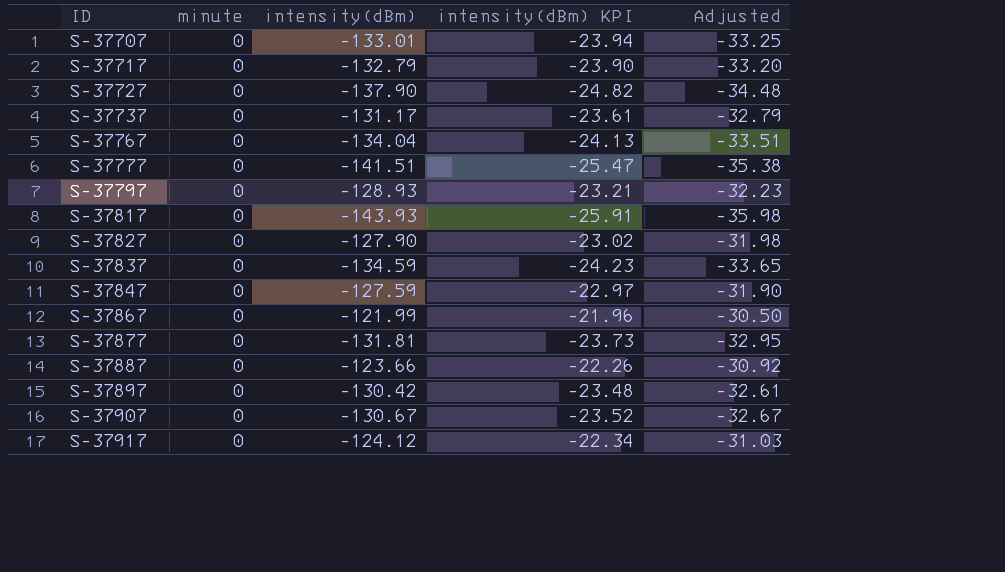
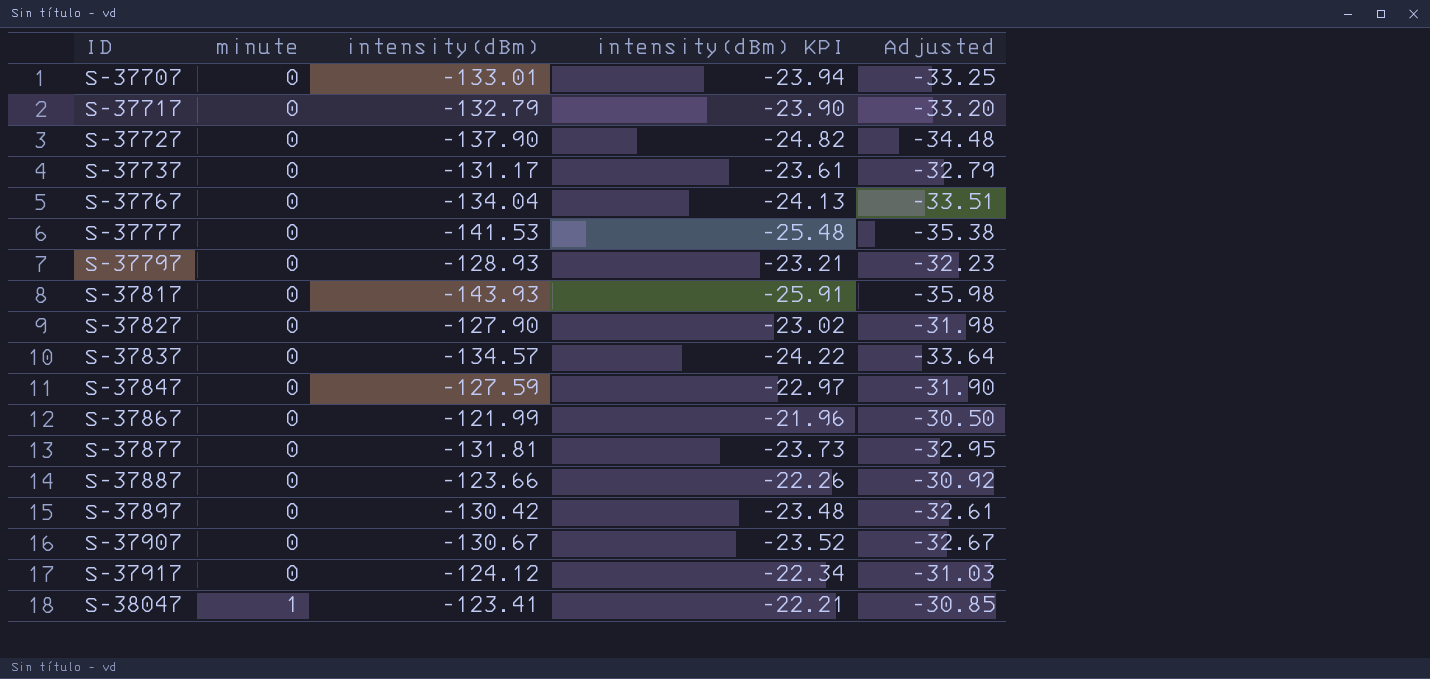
S-37777 | intensity(dBm): -141.51 -> -141.53
S-37777 | intensity(dBm) KPI: -25.47 -> -25.48
S-37837 | intensity(dBm): -134.59 -> -134.57
S-37837 | intensity(dBm) KPI: -24.23 -> -24.22
S-37837 | Adjusted: -33.65 -> -33.64
row S-38047: none -> 1 | -123.41 | -22.21 | -30.85

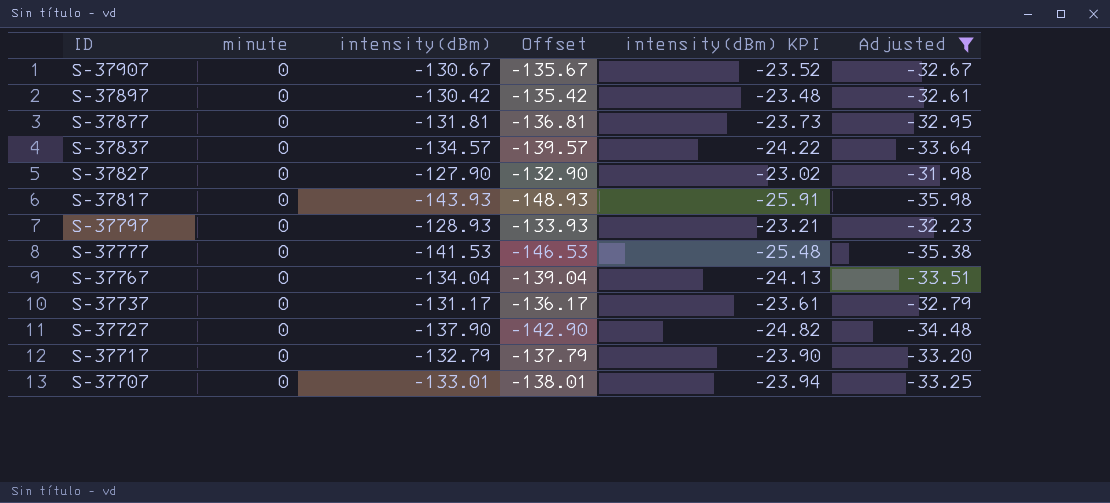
filter: none -> Adjusted <= -31.98
row order: ID ascending -> ID descending
column Offset | formula: none -> [intensity(dBm)] - 5

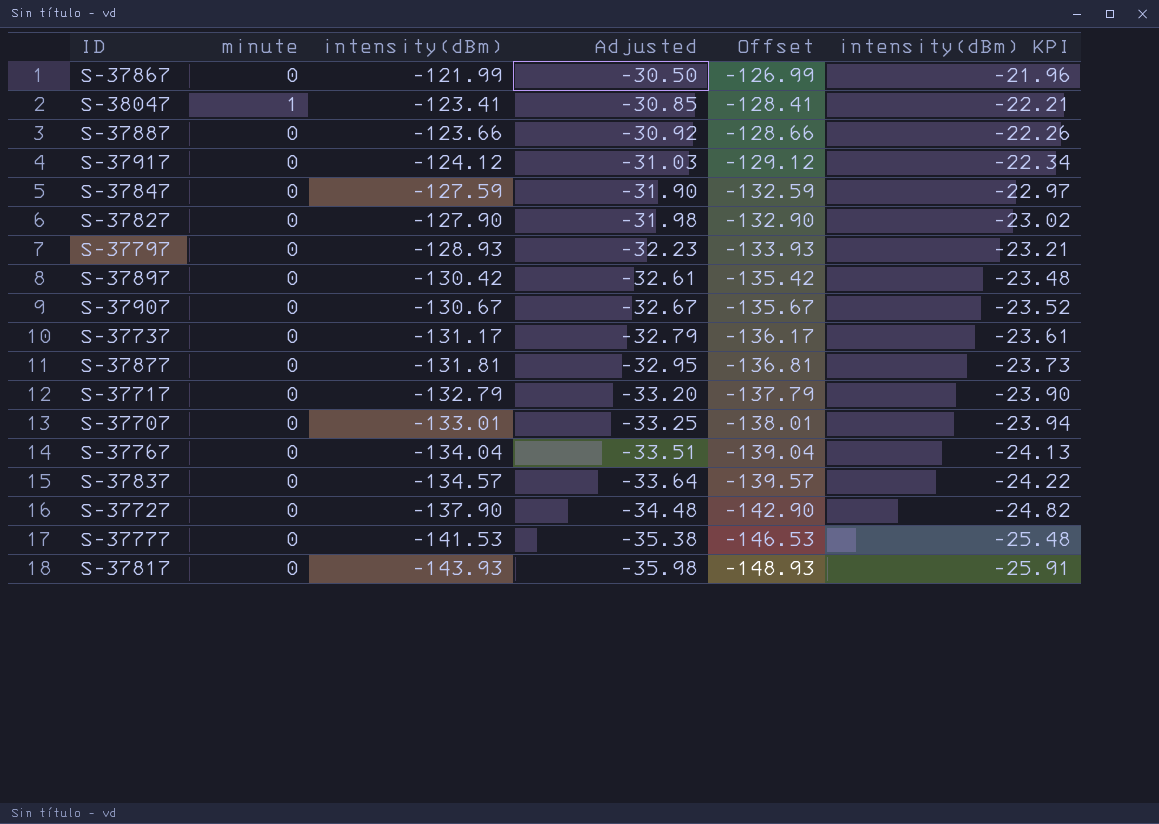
filter: Adjusted <= -31.98 -> none
row order: ID descending -> intensity(dBm) descending
column Adjusted | position: 6 -> 4

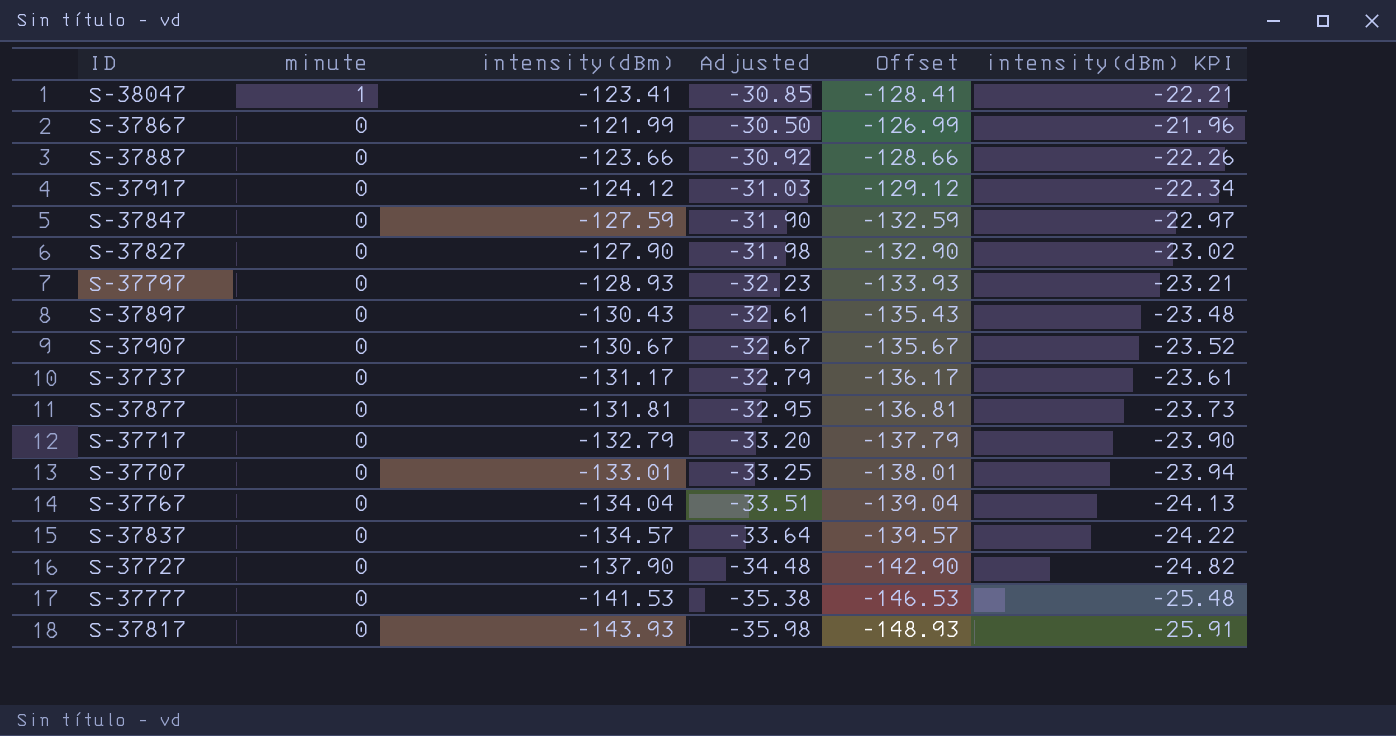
row order: intensity(dBm) descending -> minute descending
S-37897 | intensity(dBm): -130.42 -> -130.43
S-37897 | Offset: -135.42 -> -135.43

